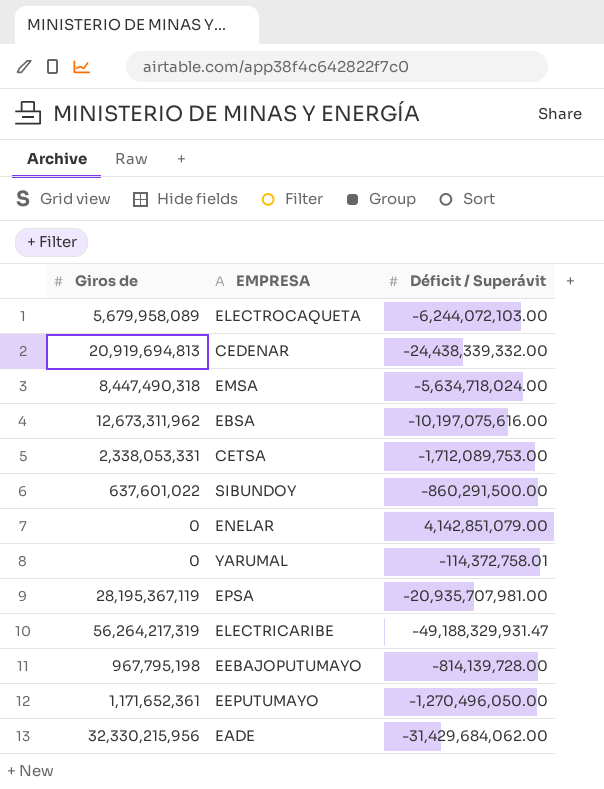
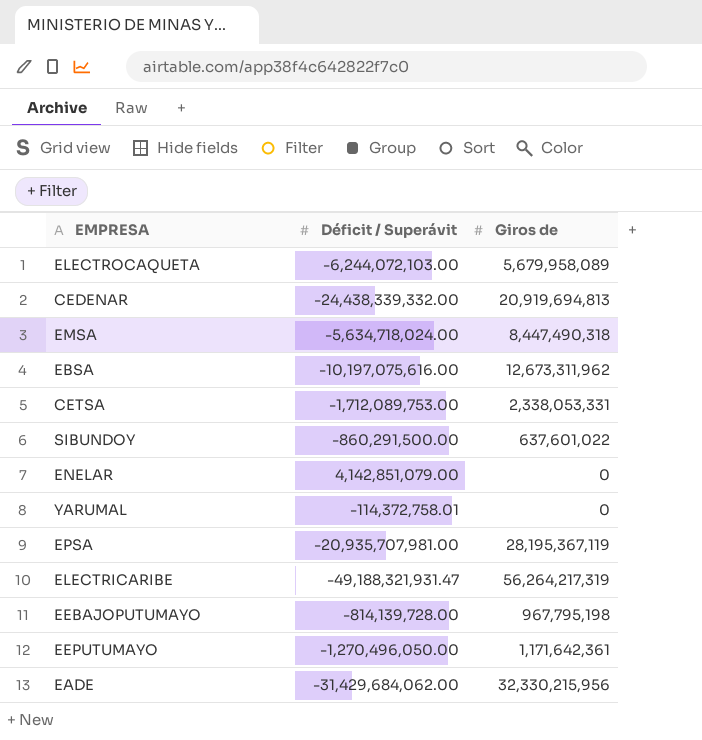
column Giros de | position: 1 -> 3
ELECTRICARIBE | Déficit / Superávit: -49,188,329,931.47 -> -49,188,321,931.47
EEPUTUMAYO | Giros de: 1,171,652,361 -> 1,171,642,361

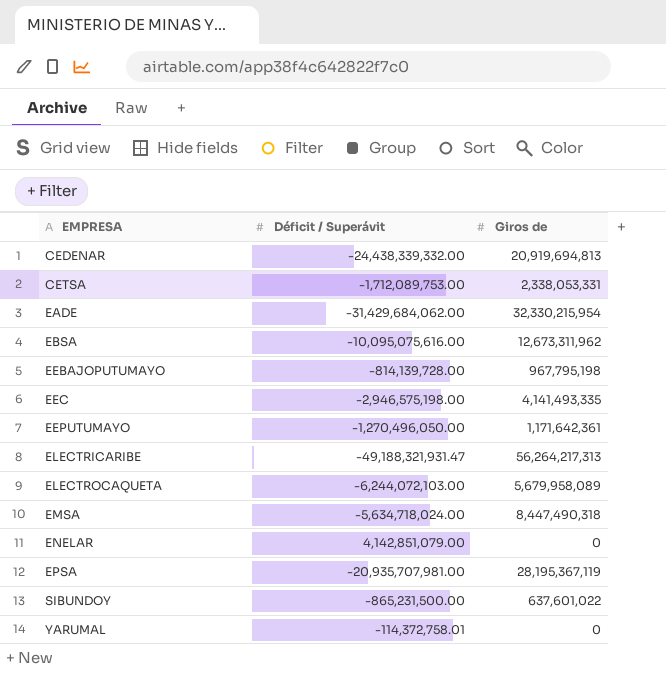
row order: none -> EMPRESA ascending
EADE | Giros de: 32,330,215,956 -> 32,330,215,954
EBSA | Déficit / Superávit: -10,197,075,616.00 -> -10,095,075,616.00
row EEC: none -> -2,946,575,198.00 | 4,141,493,335
ELECTRICARIBE | Giros de: 56,264,217,319 -> 56,264,217,313
SIBUNDOY | Déficit / Superávit: -860,291,500.00 -> -865,231,500.00

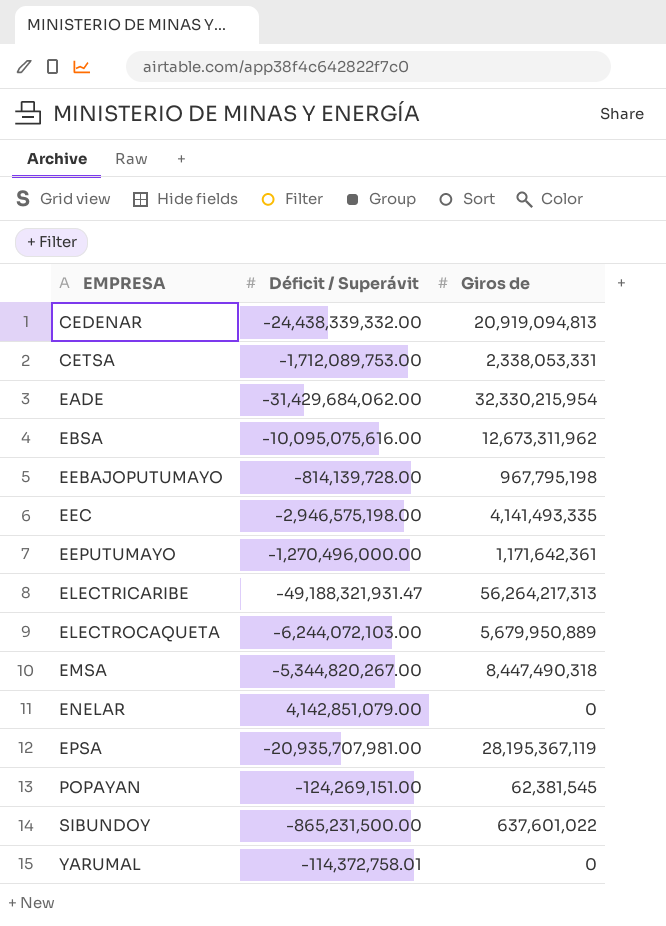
CEDENAR | Giros de: 20,919,694,813 -> 20,919,094,813
EEPUTUMAYO | Déficit / Superávit: -1,270,496,050.00 -> -1,270,496,000.00
ELECTROCAQUETA | Giros de: 5,679,958,089 -> 5,679,950,889
EMSA | Déficit / Superávit: -5,634,718,024.00 -> -5,344,820,267.00
row POPAYAN: none -> -124,269,151.00 | 62,381,545

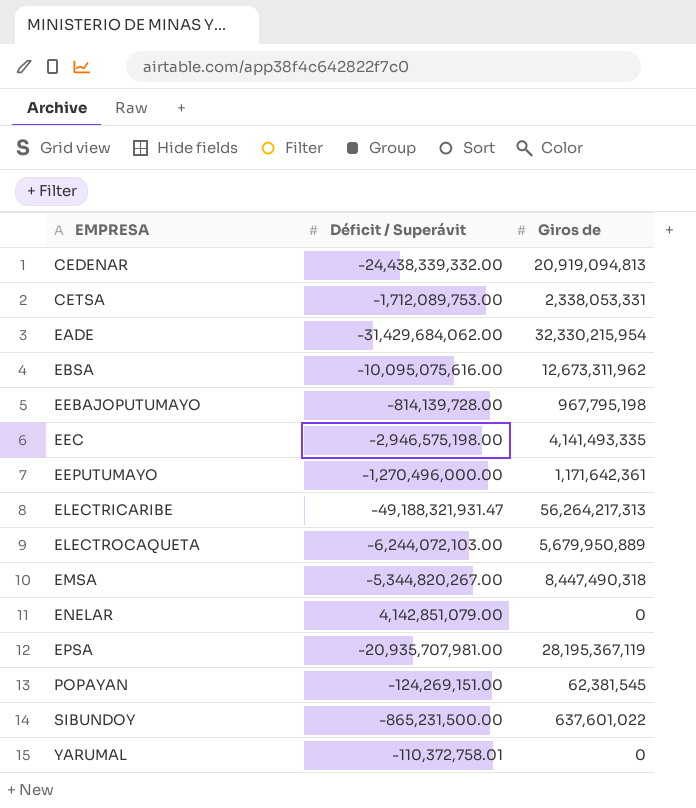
YARUMAL | Déficit / Superávit: -114,372,758.01 -> -110,372,758.01

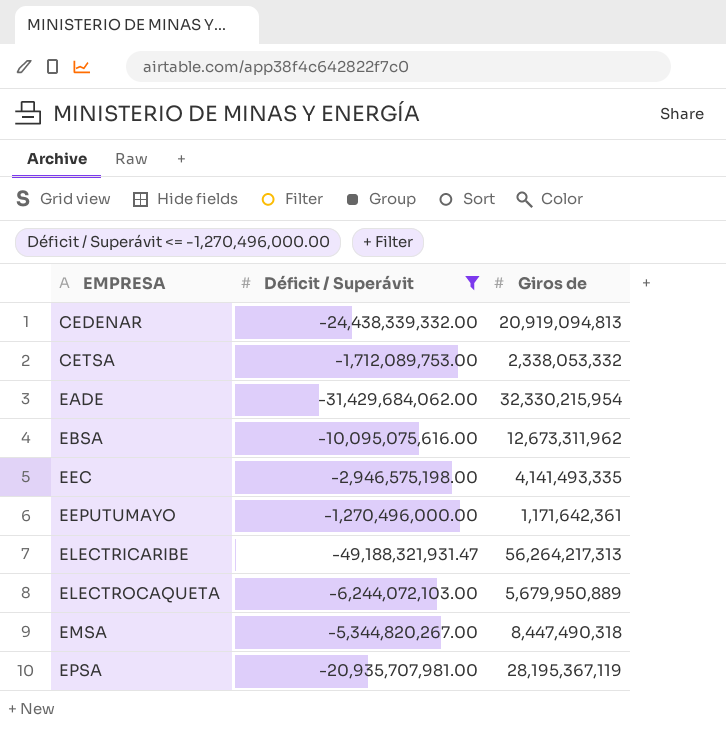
filter: none -> Déficit / Superávit <= -1,270,496,000.00
CETSA | Giros de: 2,338,053,331 -> 2,338,053,332

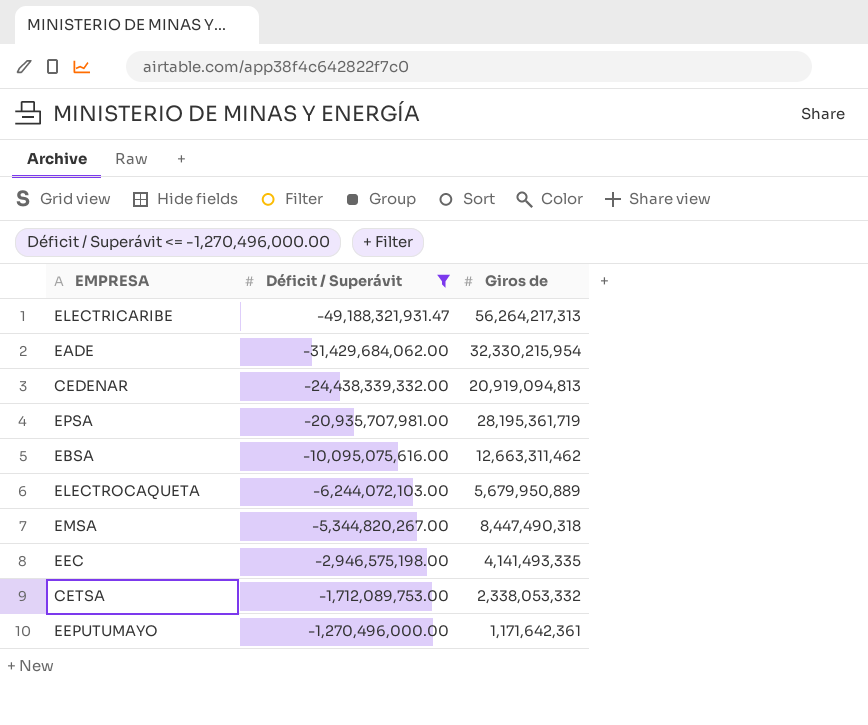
row order: EMPRESA ascending -> Déficit / Superávit ascending
EPSA | Giros de: 28,195,367,119 -> 28,195,361,719
EBSA | Giros de: 12,673,311,962 -> 12,663,311,462

